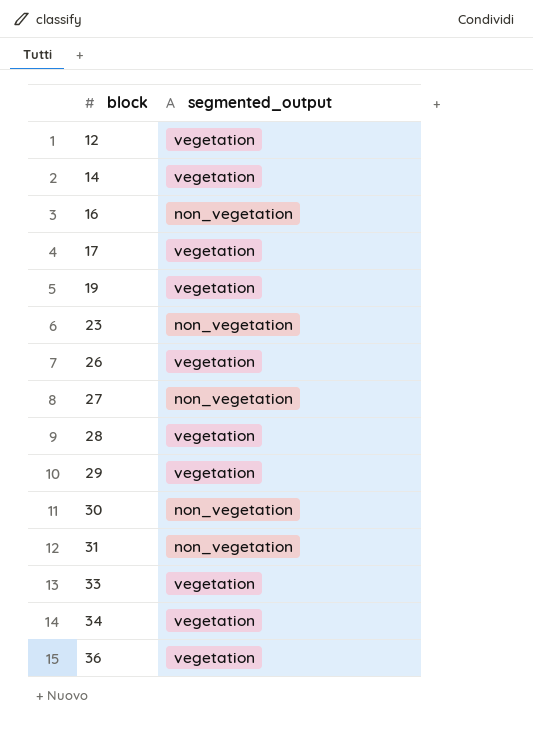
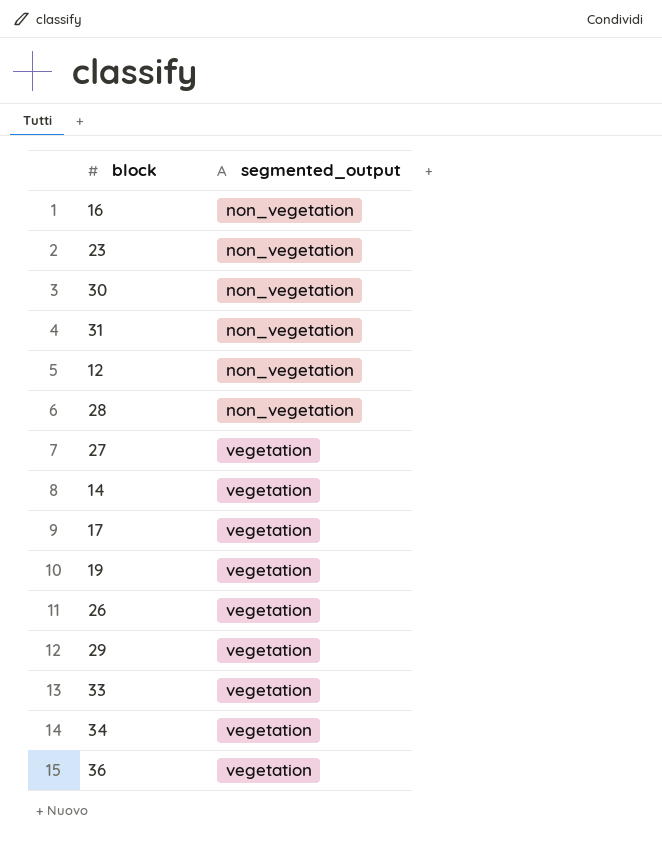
row order: block ascending -> segmented_output ascending
12 | segmented_output: vegetation -> non_vegetation
28 | segmented_output: vegetation -> non_vegetation
27 | segmented_output: non_vegetation -> vegetation

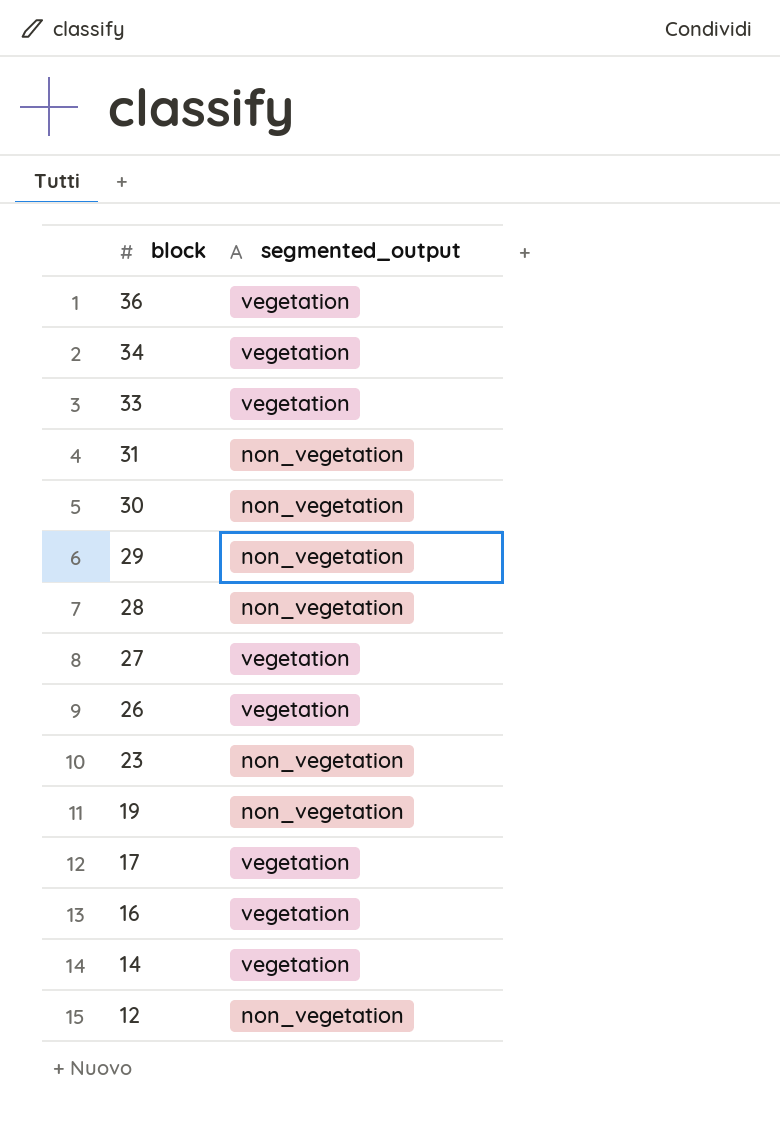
row order: segmented_output ascending -> block descending
29 | segmented_output: vegetation -> non_vegetation
19 | segmented_output: vegetation -> non_vegetation
16 | segmented_output: non_vegetation -> vegetation

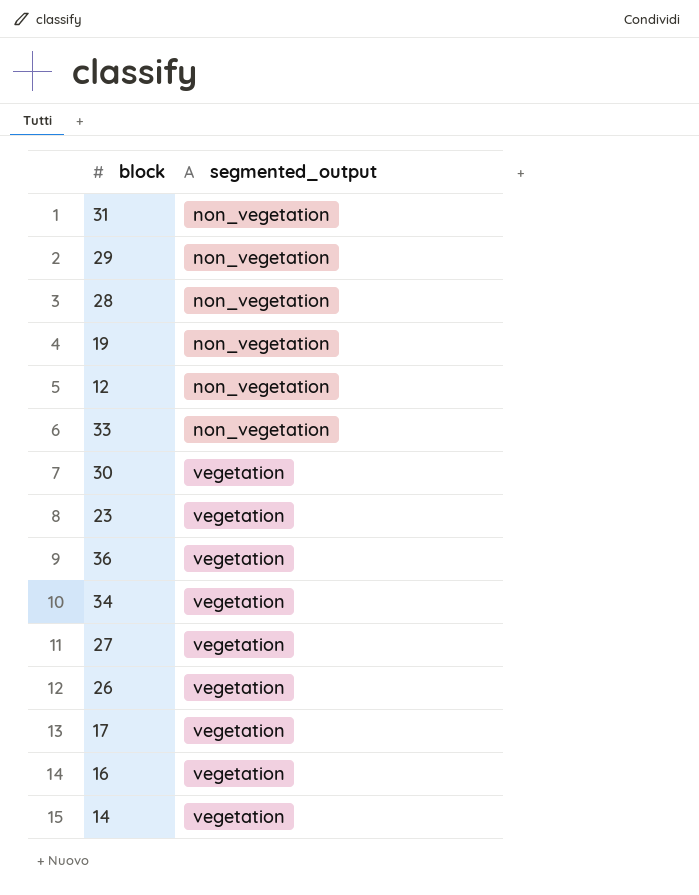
row order: block descending -> segmented_output ascending
33 | segmented_output: vegetation -> non_vegetation
30 | segmented_output: non_vegetation -> vegetation
23 | segmented_output: non_vegetation -> vegetation

